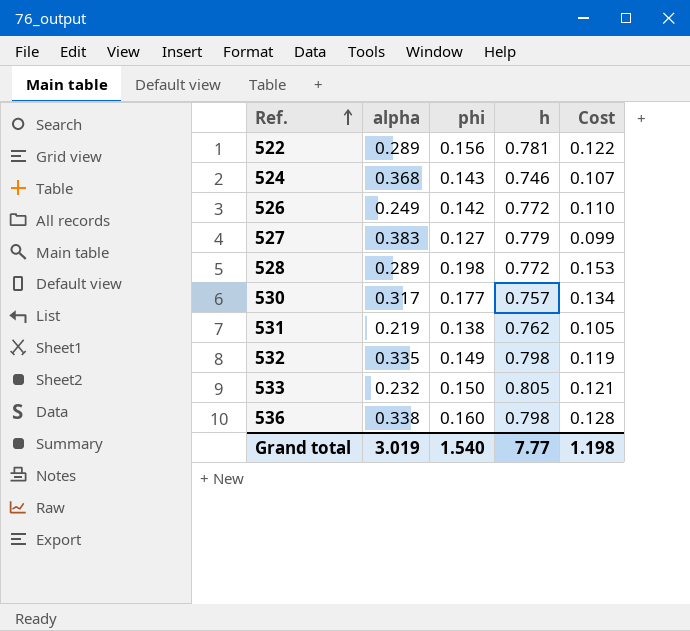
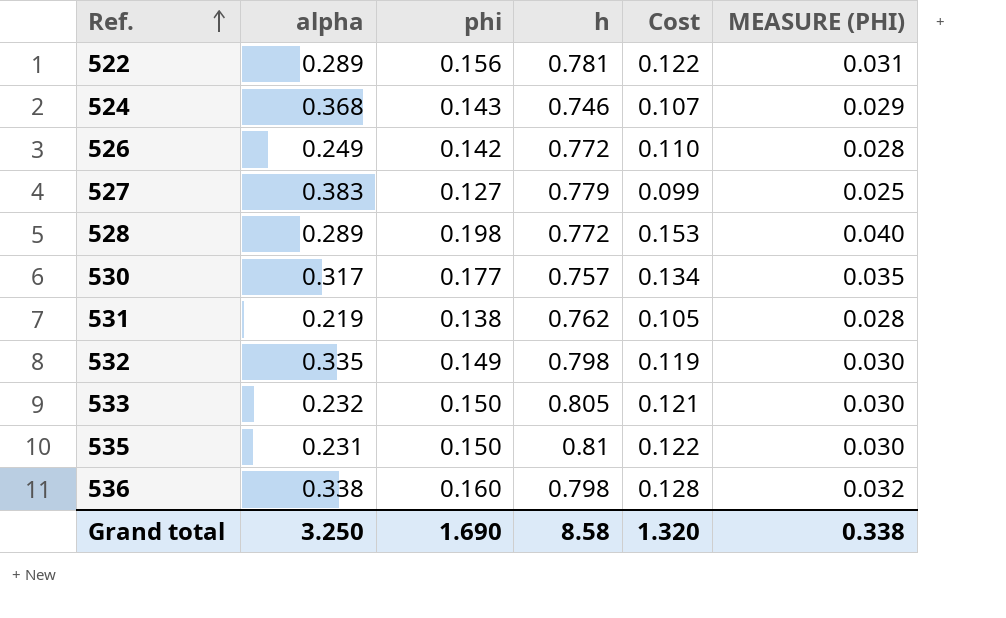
column MEASURE (PHI) | formula: none -> [phi] * 0.2
row 535: none -> 0.231 | 0.150 | 0.81 | 0.122 | 0.030
Grand total | alpha: 3.019 -> 3.250
Grand total | phi: 1.540 -> 1.690
Grand total | h: 7.77 -> 8.58
Grand total | Cost: 1.198 -> 1.320

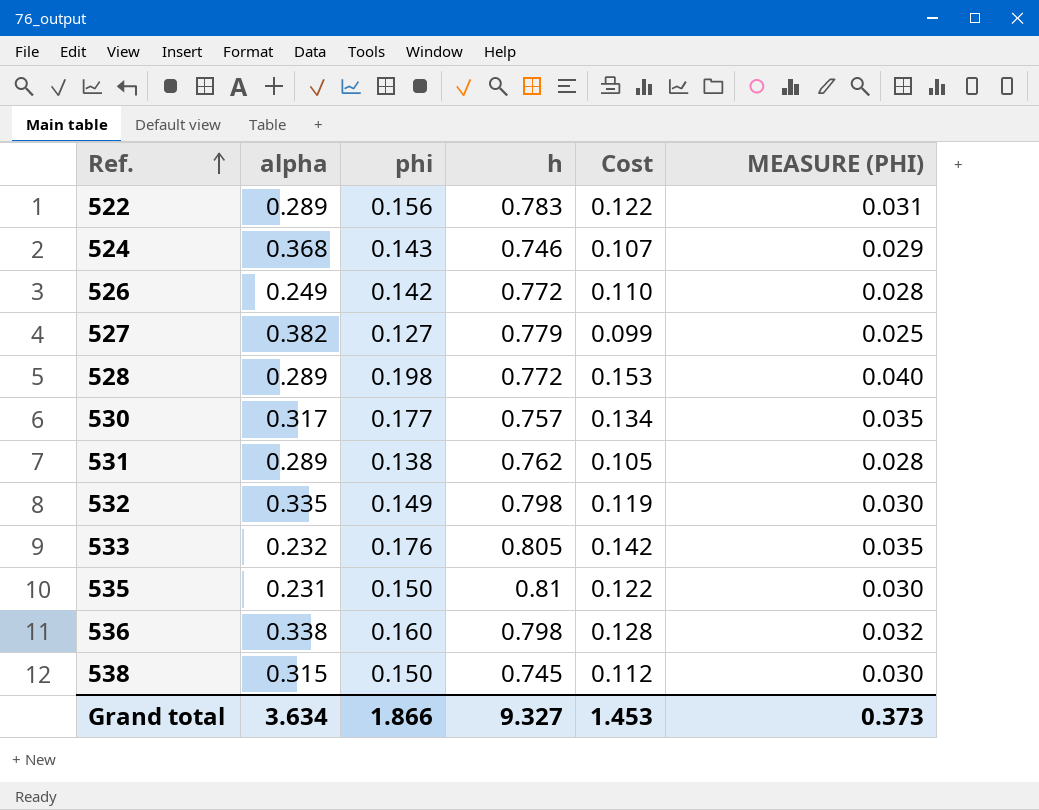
522 | h: 0.781 -> 0.783
527 | alpha: 0.383 -> 0.382
531 | alpha: 0.219 -> 0.289
533 | phi: 0.150 -> 0.176
533 | Cost: 0.121 -> 0.142
533 | MEASURE (PHI): 0.030 -> 0.035
row 538: none -> 0.315 | 0.150 | 0.745 | 0.112 | 0.030
Grand total | alpha: 3.250 -> 3.634
Grand total | phi: 1.690 -> 1.866
Grand total | h: 8.58 -> 9.327
Grand total | Cost: 1.320 -> 1.453
Grand total | MEASURE (PHI): 0.338 -> 0.373

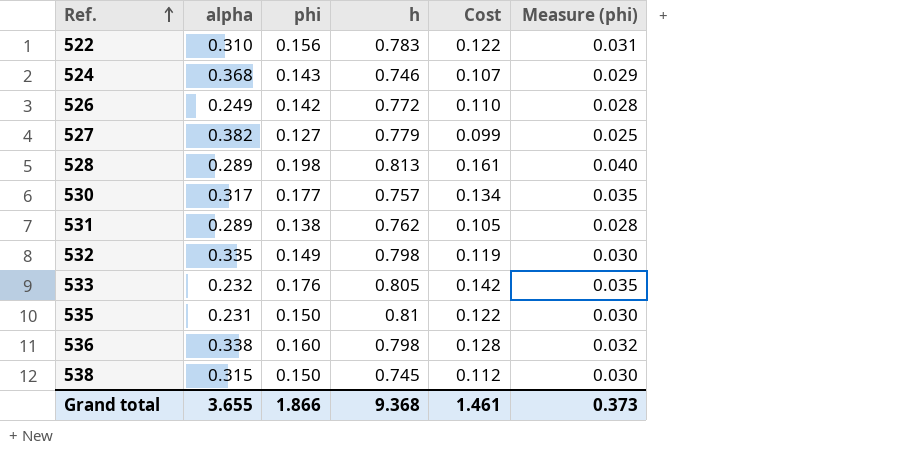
column name: MEASURE (PHI) -> Measure (phi)
522 | alpha: 0.289 -> 0.310
528 | h: 0.772 -> 0.813
528 | Cost: 0.153 -> 0.161
Grand total | alpha: 3.634 -> 3.655
Grand total | h: 9.327 -> 9.368
Grand total | Cost: 1.453 -> 1.461

